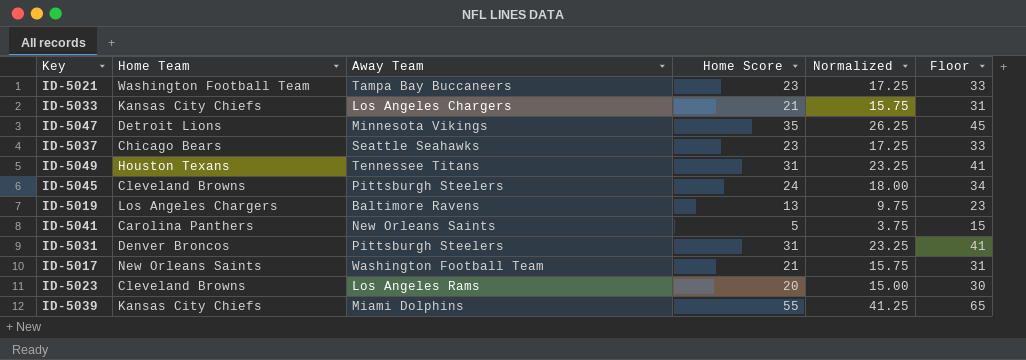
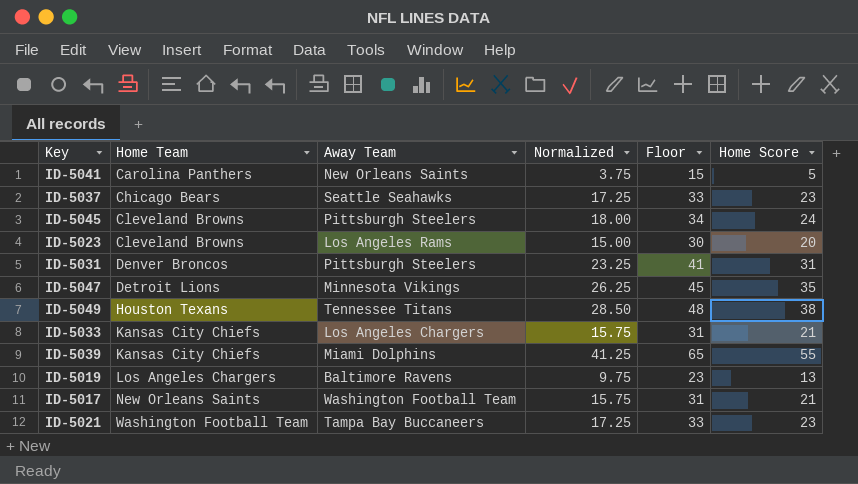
row order: none -> Home Team ascending
column Home Score | position: 4 -> 6
ID-5049 | Normalized: 23.25 -> 28.50
ID-5049 | Floor: 41 -> 48
ID-5049 | Home Score: 31 -> 38

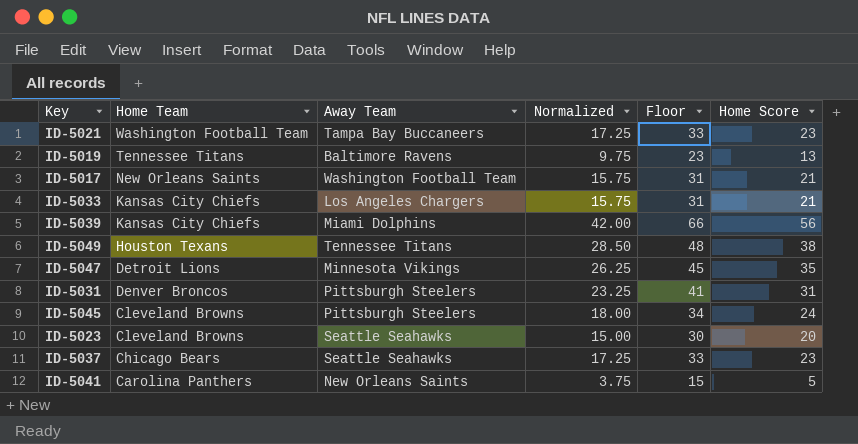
row order: Home Team ascending -> Home Team descending
ID-5019 | Home Team: Los Angeles Chargers -> Tennessee Titans
ID-5039 | Normalized: 41.25 -> 42.00
ID-5039 | Floor: 65 -> 66
ID-5039 | Home Score: 55 -> 56
ID-5023 | Away Team: Los Angeles Rams -> Seattle Seahawks

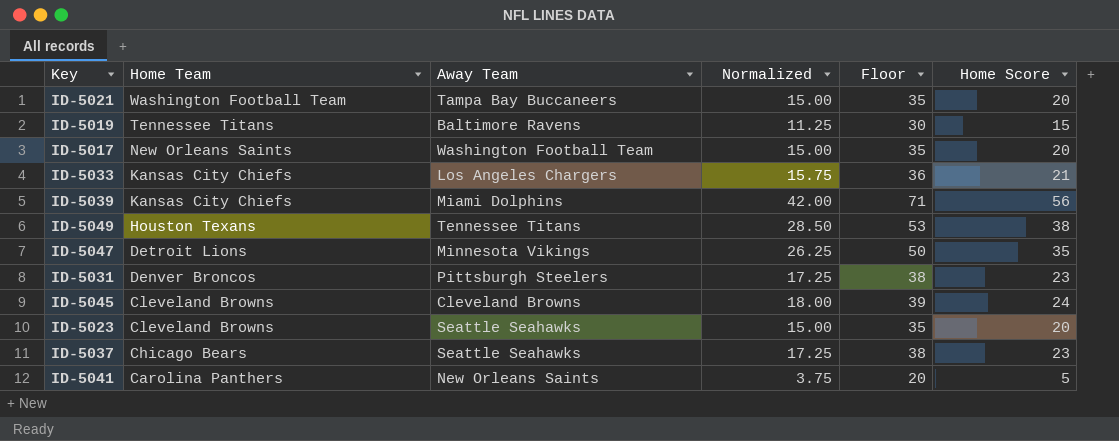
column Floor | formula: [Home Score] + 10 -> [Home Score] + 15
ID-5021 | Normalized: 17.25 -> 15.00
ID-5021 | Home Score: 23 -> 20
ID-5019 | Normalized: 9.75 -> 11.25
ID-5019 | Home Score: 13 -> 15
ID-5017 | Normalized: 15.75 -> 15.00
ID-5017 | Home Score: 21 -> 20
ID-5031 | Normalized: 23.25 -> 17.25
ID-5031 | Home Score: 31 -> 23
ID-5045 | Away Team: Pittsburgh Steelers -> Cleveland Browns

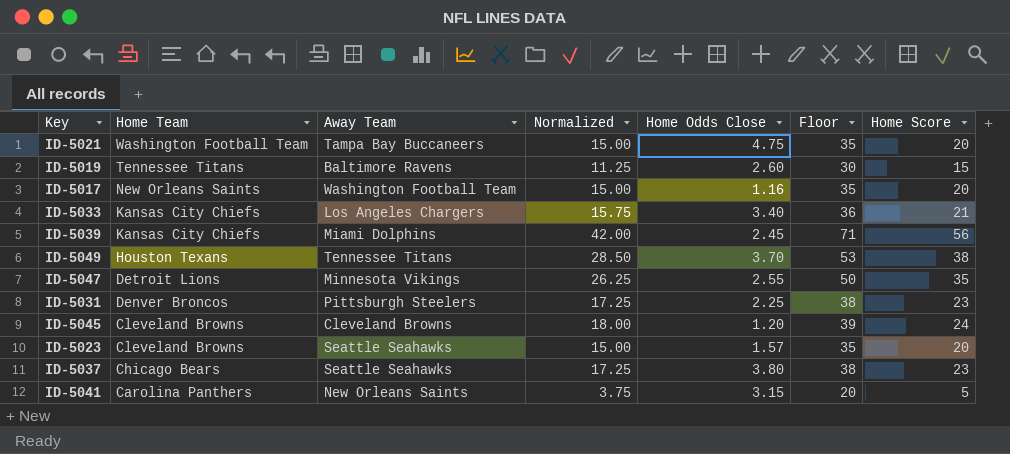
column Home Odds Close | position: none -> 5

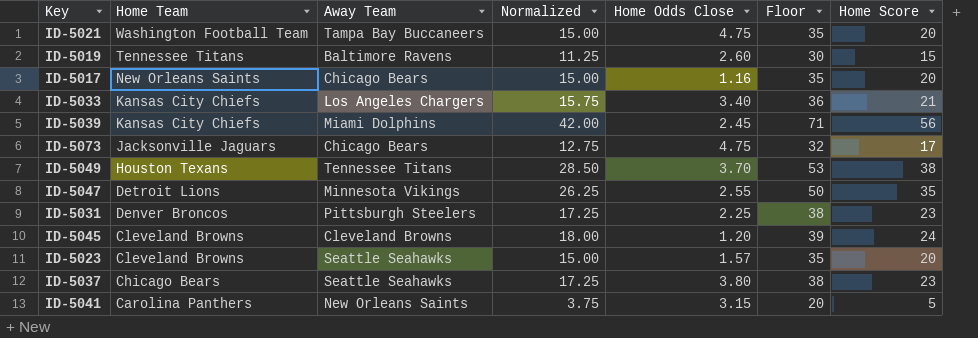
ID-5017 | Away Team: Washington Football Team -> Chicago Bears
row ID-5073: none -> Jacksonville Jaguars | Chicago Bears | 12.75 | 4.75 | 32 | 17

